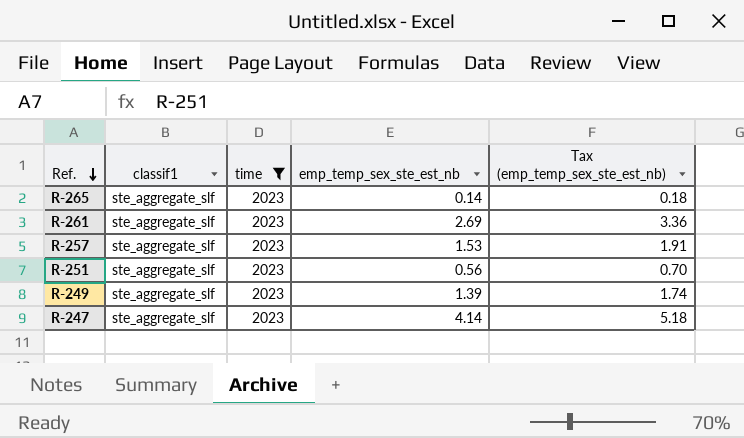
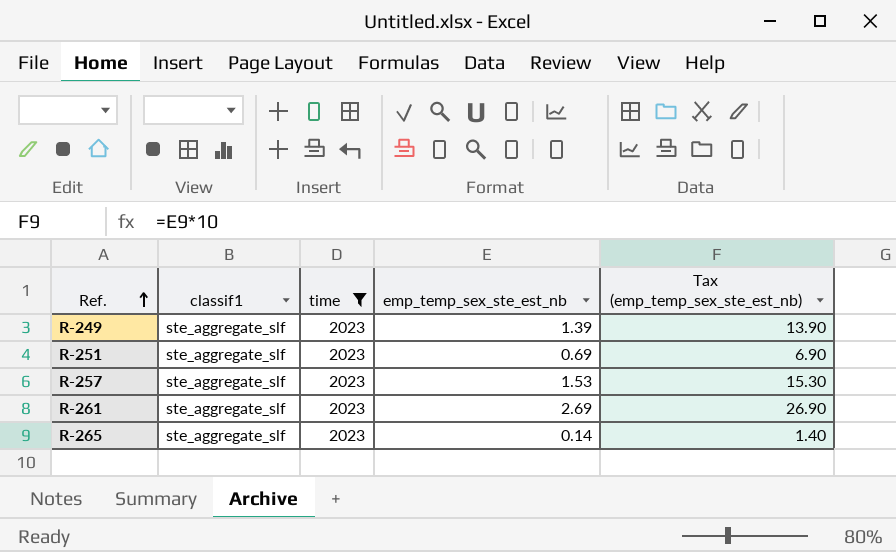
row order: Ref. descending -> Ref. ascending
column Tax (emp_temp_sex_ste_est_nb) | formula: [emp_temp_sex_ste_est_nb] * 1.25 -> [emp_temp_sex_ste_est_nb] * 10
row R-247: ste_aggregate_slf | 2023 | 4.14 | 5.18 -> none
R-251 | emp_temp_sex_ste_est_nb: 0.56 -> 0.69

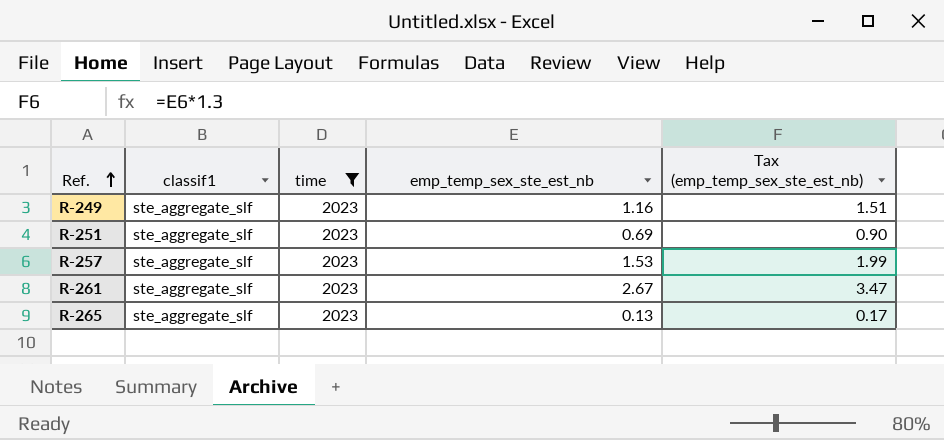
column Tax (emp_temp_sex_ste_est_nb) | formula: [emp_temp_sex_ste_est_nb] * 10 -> [emp_temp_sex_ste_est_nb] * 1.3
R-249 | emp_temp_sex_ste_est_nb: 1.39 -> 1.16
R-261 | emp_temp_sex_ste_est_nb: 2.69 -> 2.67
R-265 | emp_temp_sex_ste_est_nb: 0.14 -> 0.13

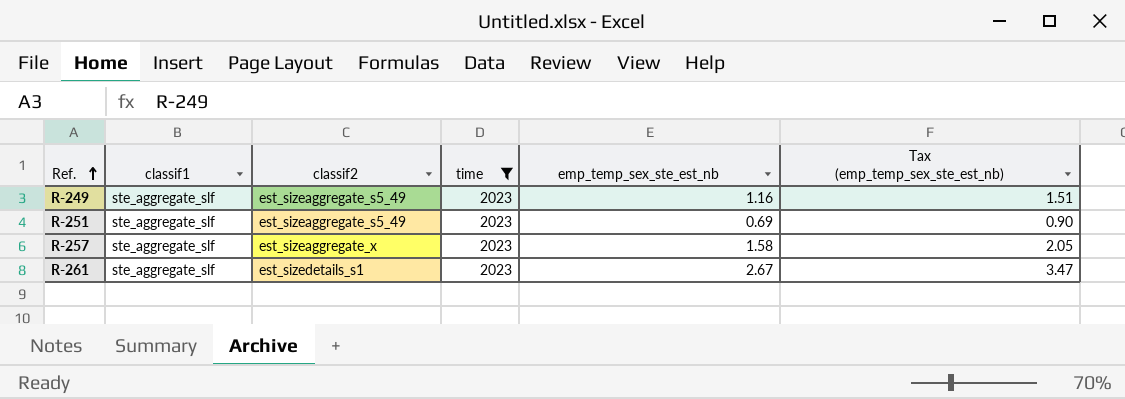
column classif2 | position: none -> 3
row R-265: ste_aggregate_slf | 2023 | 0.13 | 0.17 -> none
R-257 | emp_temp_sex_ste_est_nb: 1.53 -> 1.58
R-257 | Tax (emp_temp_sex_ste_est_nb): 1.99 -> 2.05

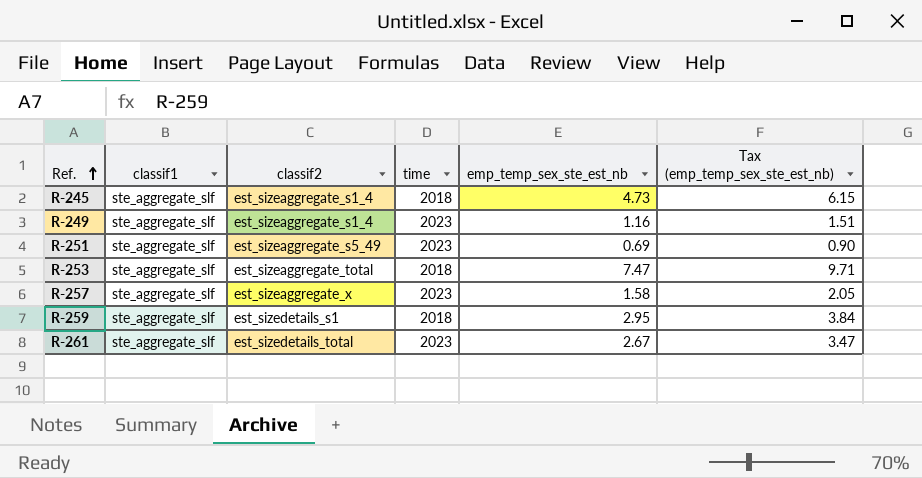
filter: time = 2023 -> none
R-249 | classif2: est_sizeaggregate_s5_49 -> est_sizeaggregate_s1_4
R-261 | classif2: est_sizedetails_s1 -> est_sizedetails_total

